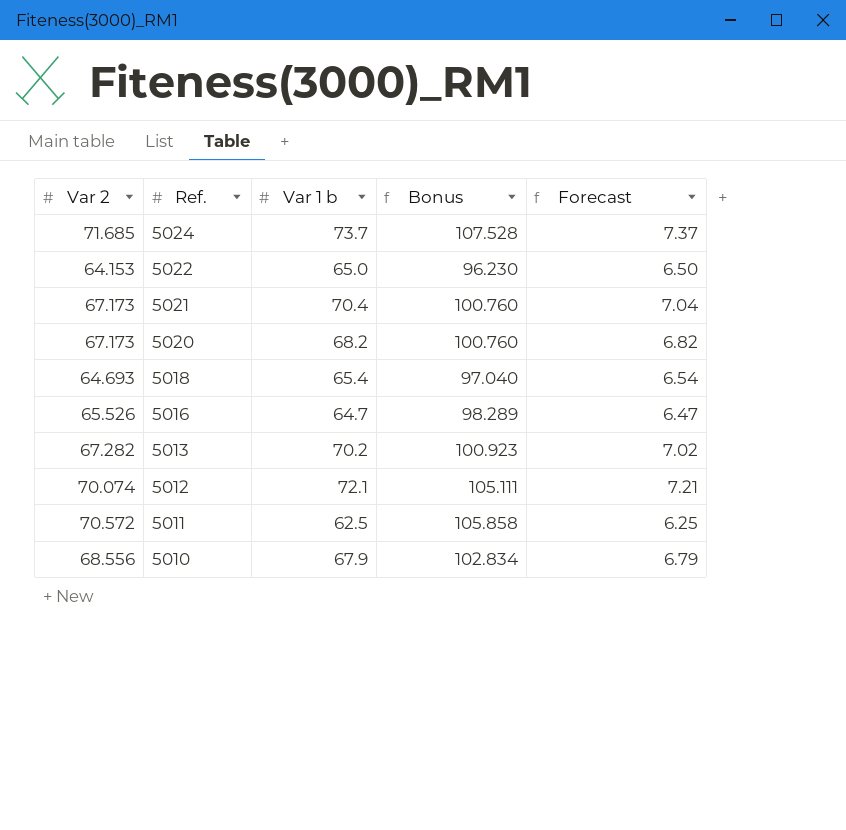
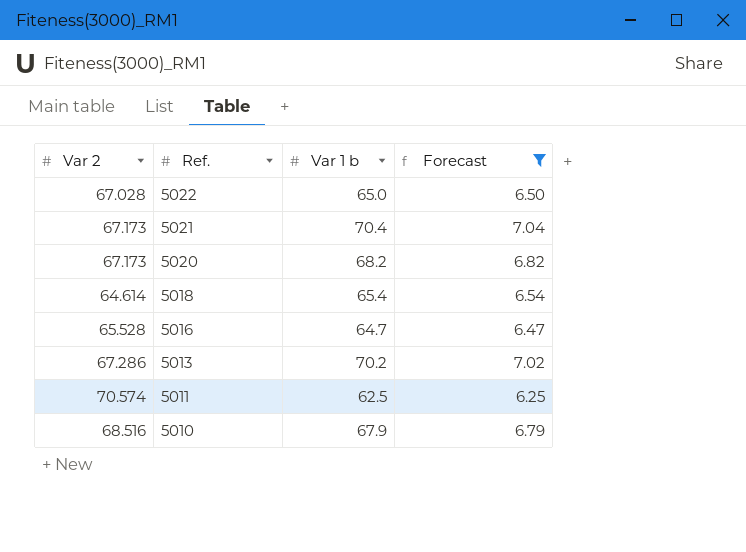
filter: none -> Forecast <= 7.04
column Bonus | formula: [Var 2] * 1.5 -> none
5022 | Var 2: 64.153 -> 67.028
5018 | Var 2: 64.693 -> 64.614
5016 | Var 2: 65.526 -> 65.528
5013 | Var 2: 67.282 -> 67.286
5011 | Var 2: 70.572 -> 70.574
5010 | Var 2: 68.556 -> 68.516

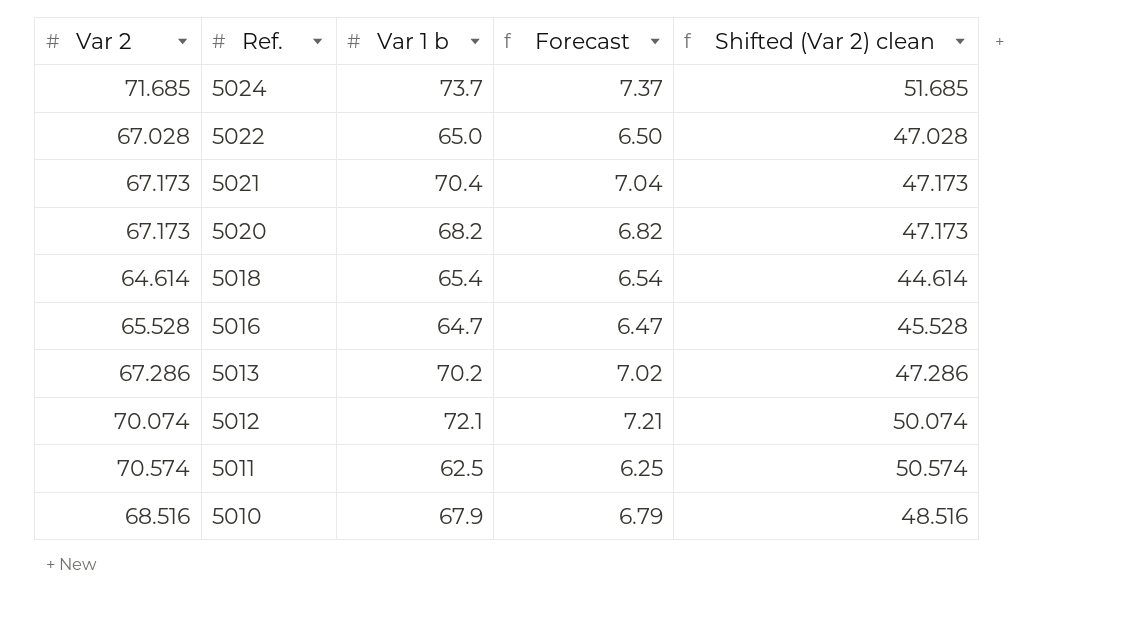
filter: Forecast <= 7.04 -> none
column Shifted (Var 2) clean | formula: none -> [Var 2] - 20

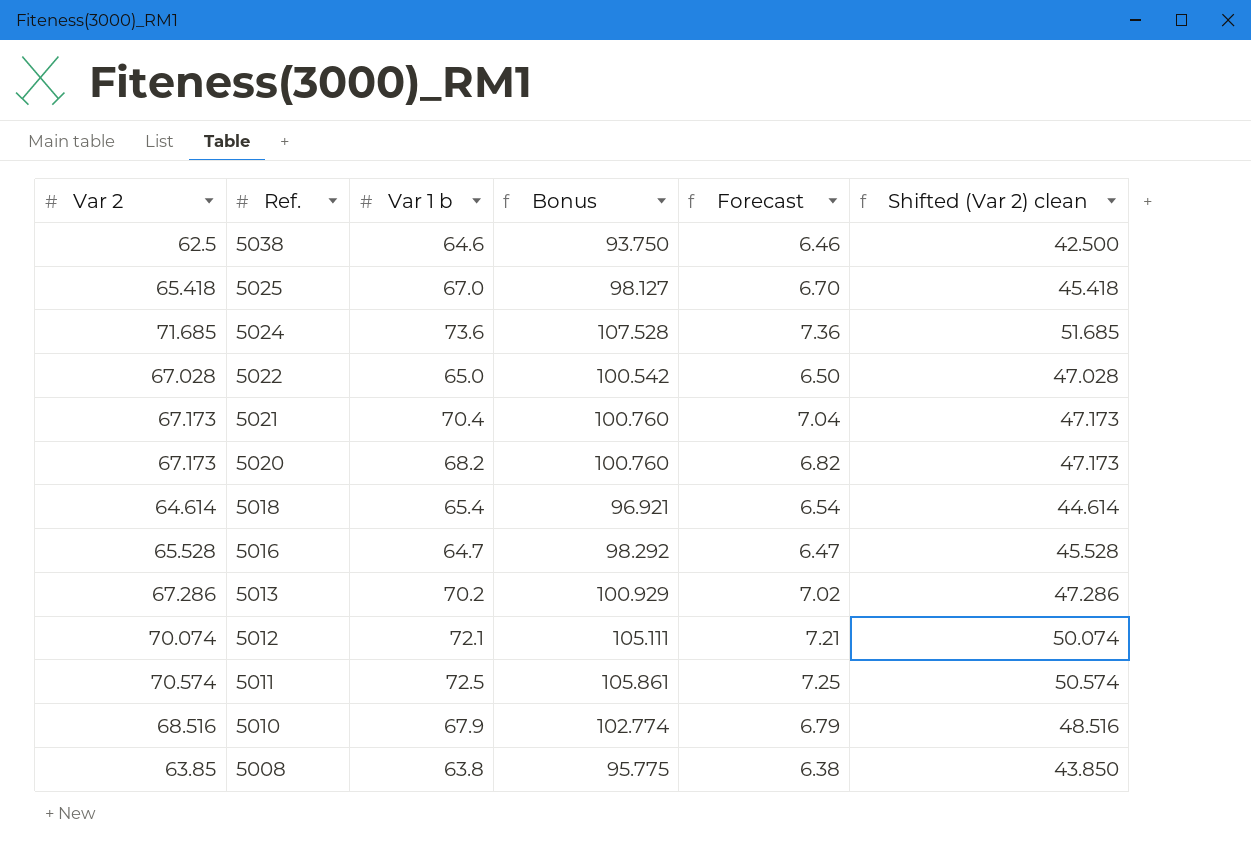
column Bonus | formula: none -> [Var 2] * 1.5
row 5038: none -> 62.5 | 64.6 | 93.750 | 6.46 | 42.500
row 5025: none -> 65.418 | 67.0 | 98.127 | 6.70 | 45.418
5024 | Var 1 b: 73.7 -> 73.6
5024 | Forecast: 7.37 -> 7.36
5011 | Var 1 b: 62.5 -> 72.5
5011 | Forecast: 6.25 -> 7.25
row 5008: none -> 63.85 | 63.8 | 95.775 | 6.38 | 43.850

